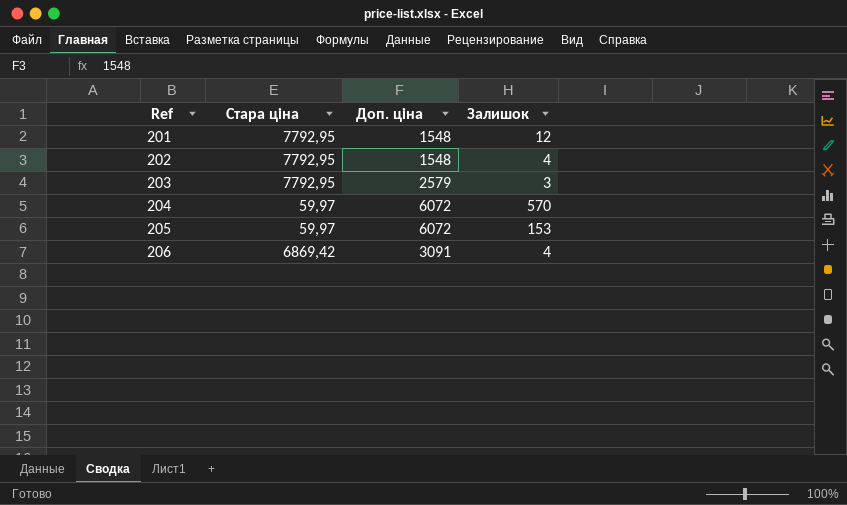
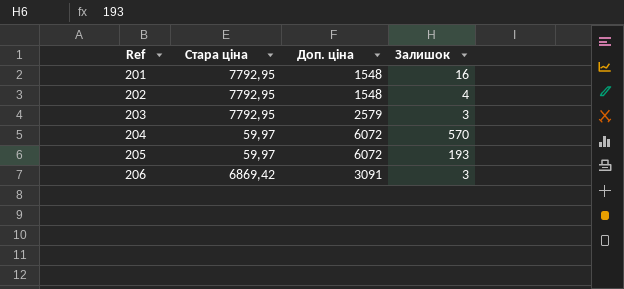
201 | Залишок: 12 -> 16
205 | Залишок: 153 -> 193
206 | Залишок: 4 -> 3

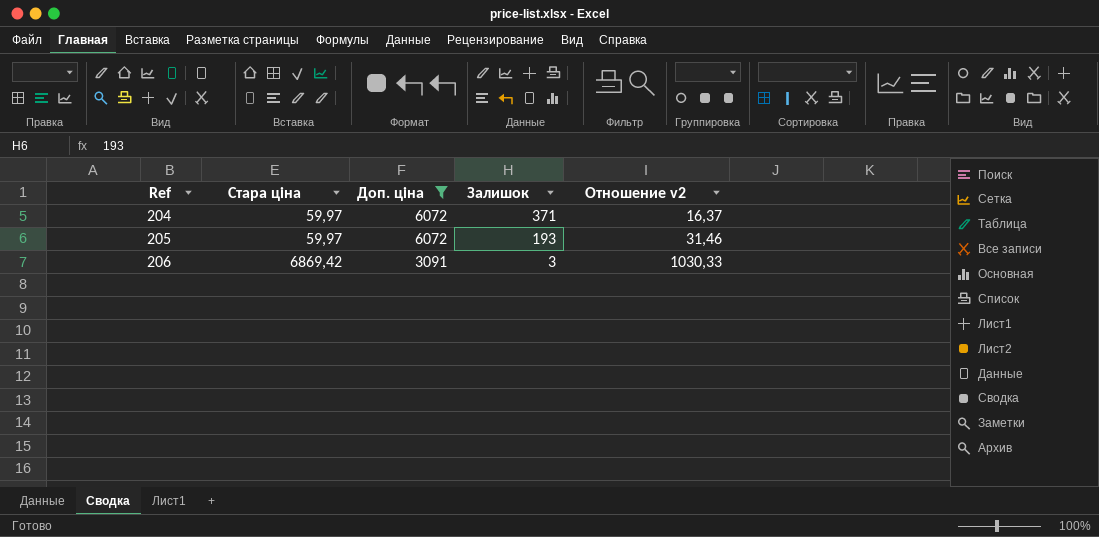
filter: none -> Доп. ціна >= 3091
column Отношение v2 | formula: none -> [Доп. ціна] / [Залишок]
204 | Залишок: 570 -> 371

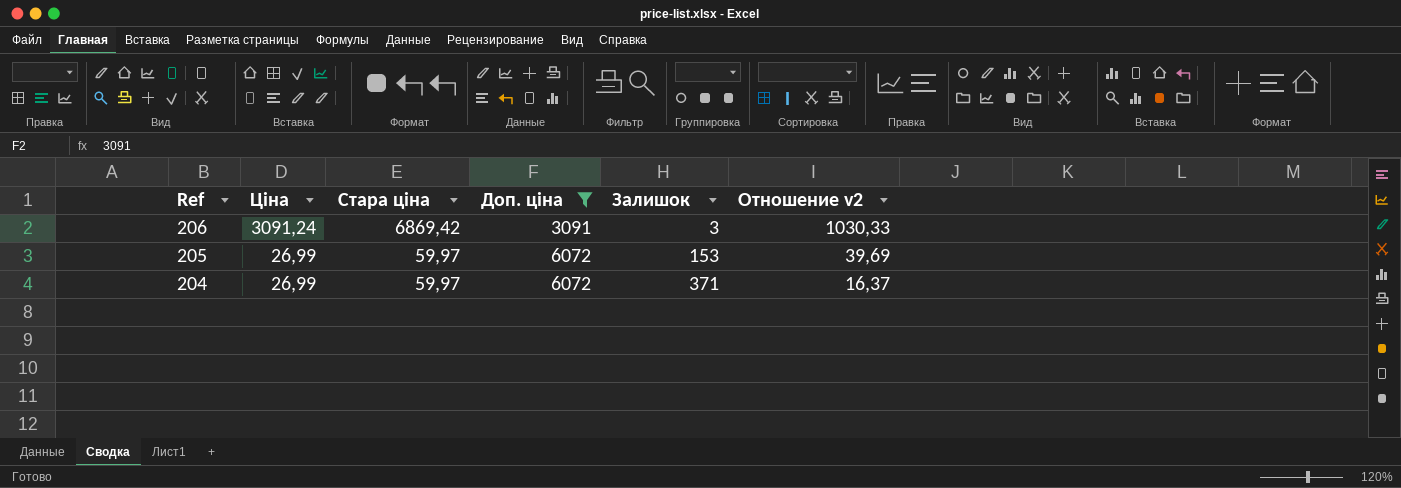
row order: Ref ascending -> Ref descending
column Ціна | position: none -> 2
205 | Залишок: 193 -> 153
205 | Отношение v2: 31,46 -> 39,69

